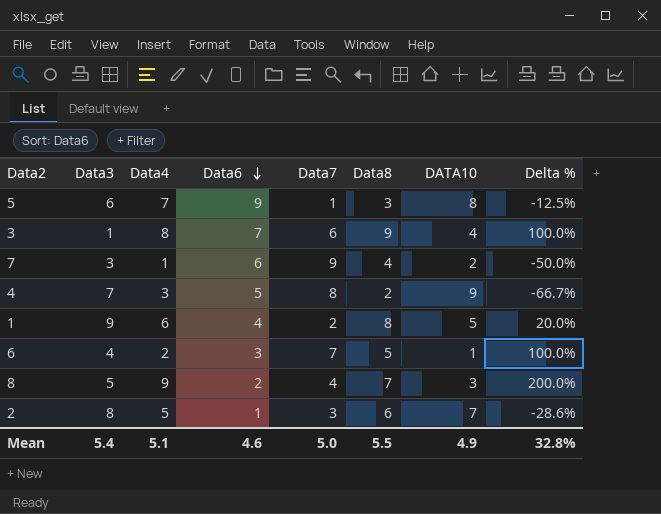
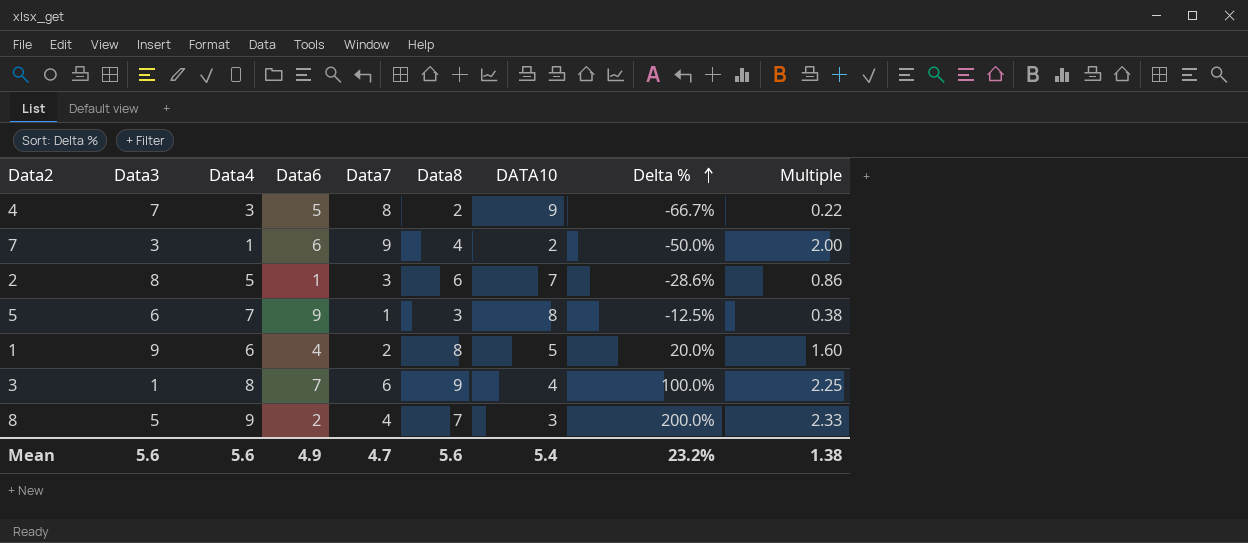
row order: Data6 descending -> Delta % ascending
column Multiple | formula: none -> [Data8] / [DATA10]
row 6: 4 | 2 | 3 | 7 | 5 | 1 | 100.0% -> none
Mean | Data3: 5.4 -> 5.6
Mean | Data4: 5.1 -> 5.6
Mean | Data6: 4.6 -> 4.9
Mean | Data7: 5.0 -> 4.7
Mean | Data8: 5.5 -> 5.6
Mean | DATA10: 4.9 -> 5.4
Mean | Delta %: 32.8% -> 23.2%

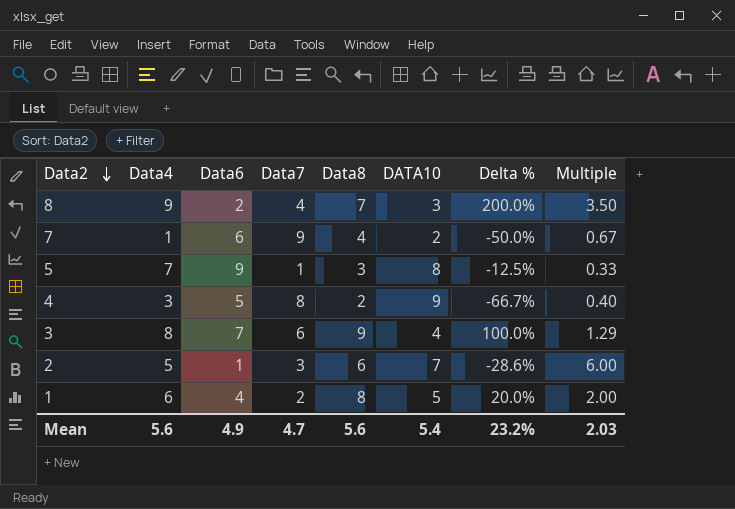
row order: Delta % ascending -> Data2 descending
column Data3 | position: 2 -> none
column Multiple | formula: [Data8] / [DATA10] -> [Data8] / [Data6]
Mean | Multiple: 1.38 -> 2.03

